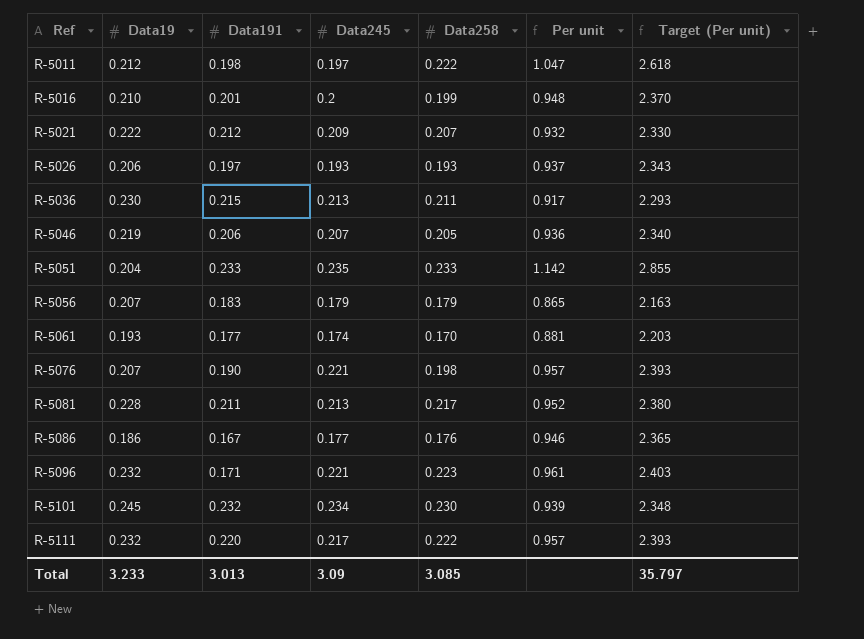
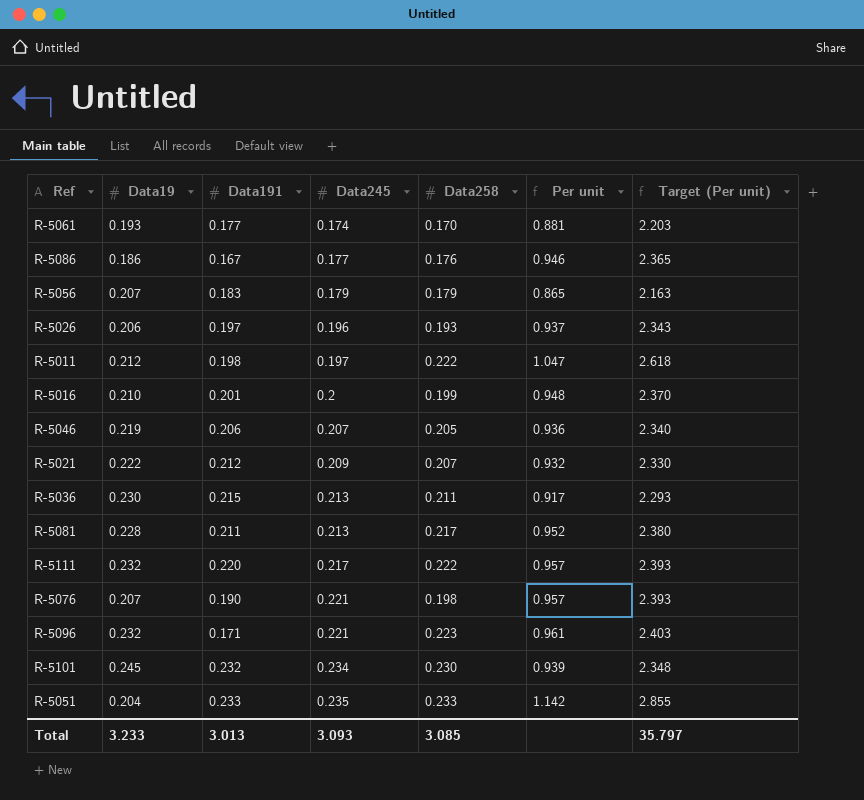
row order: Ref ascending -> Data245 ascending
R-5026 | Data245: 0.193 -> 0.196
Total | Data245: 3.09 -> 3.093

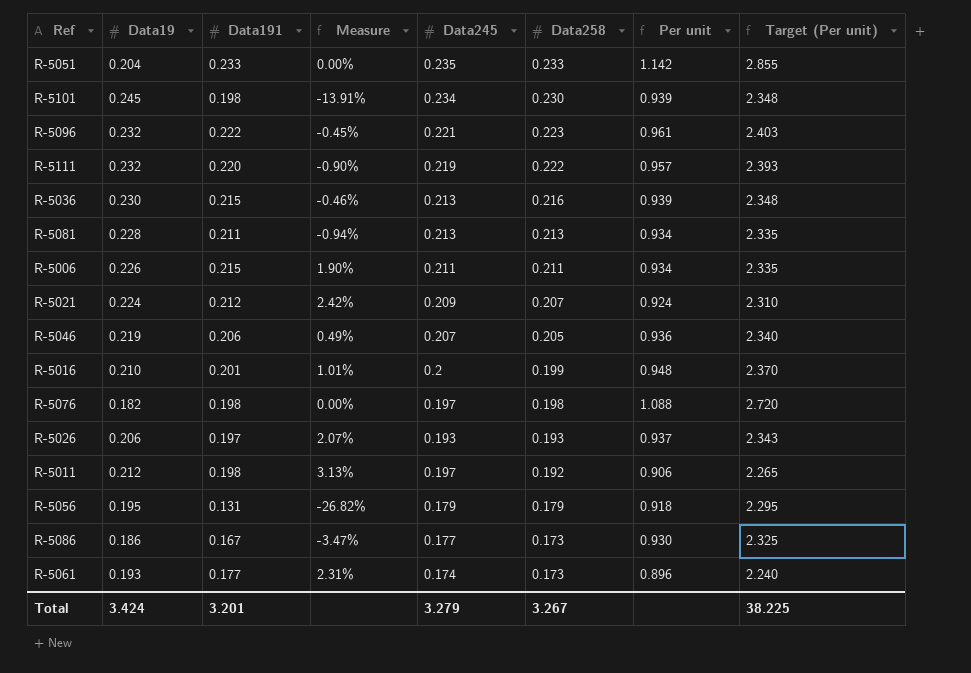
row order: Data245 ascending -> Data258 descending
column Measure | formula: none -> ([Data191] - [Data258]) / [Data258]
R-5101 | Data191: 0.232 -> 0.198
R-5096 | Data191: 0.171 -> 0.222
R-5111 | Data245: 0.217 -> 0.219
R-5036 | Data258: 0.211 -> 0.216
R-5036 | Per unit: 0.917 -> 0.939
R-5036 | Target (Per unit): 2.293 -> 2.348
R-5081 | Data258: 0.217 -> 0.213
R-5081 | Per unit: 0.952 -> 0.934
R-5081 | Target (Per unit): 2.380 -> 2.335
row R-5006: none -> 0.226 | 0.215 | 1.90% | 0.211 | 0.211 | 0.934 | 2.335
R-5021 | Data19: 0.222 -> 0.224
R-5021 | Per unit: 0.932 -> 0.924
R-5021 | Target (Per unit): 2.330 -> 2.310
R-5076 | Data19: 0.207 -> 0.182
R-5076 | Data191: 0.190 -> 0.198
R-5076 | Data245: 0.221 -> 0.197
R-5076 | Per unit: 0.957 -> 1.088
R-5076 | Target (Per unit): 2.393 -> 2.720
R-5026 | Data245: 0.196 -> 0.193
R-5011 | Data258: 0.222 -> 0.192
R-5011 | Per unit: 1.047 -> 0.906
R-5011 | Target (Per unit): 2.618 -> 2.265
R-5056 | Data19: 0.207 -> 0.195
R-5056 | Data191: 0.183 -> 0.131
R-5056 | Per unit: 0.865 -> 0.918
R-5056 | Target (Per unit): 2.163 -> 2.295
R-5086 | Data258: 0.176 -> 0.173
R-5086 | Per unit: 0.946 -> 0.930
R-5086 | Target (Per unit): 2.365 -> 2.325
R-5061 | Data258: 0.170 -> 0.173
R-5061 | Per unit: 0.881 -> 0.896
R-5061 | Target (Per unit): 2.203 -> 2.240
Total | Data19: 3.233 -> 3.424
Total | Data191: 3.013 -> 3.201
Total | Data245: 3.093 -> 3.279
Total | Data258: 3.085 -> 3.267
Total | Target (Per unit): 35.797 -> 38.225

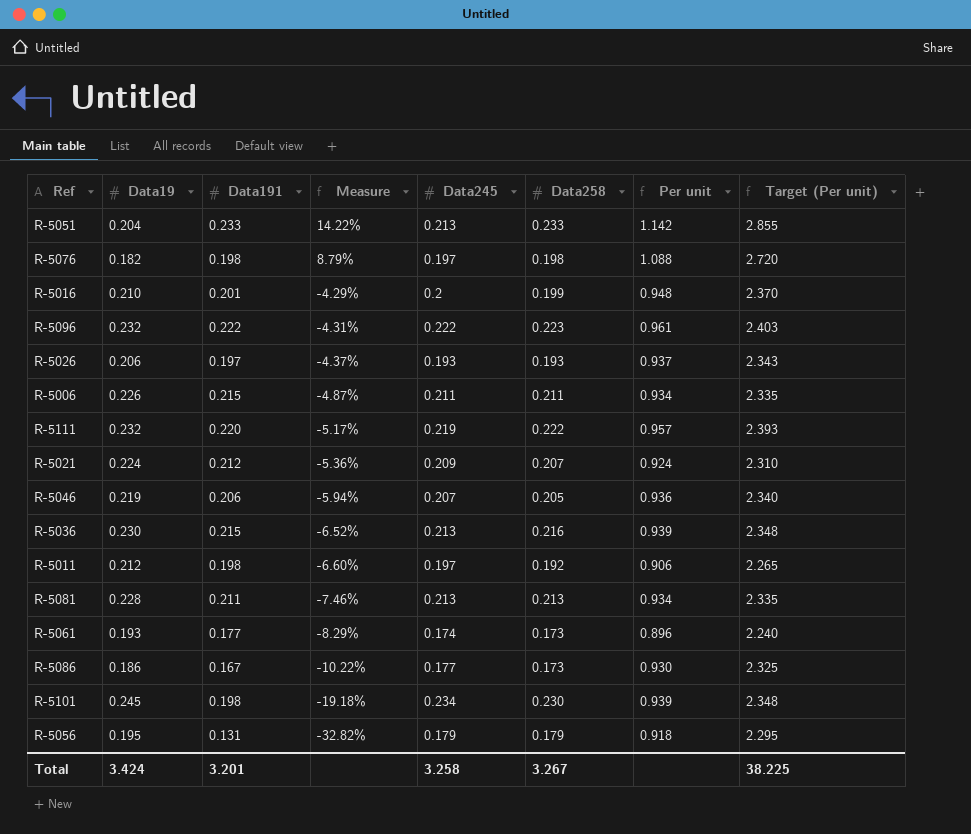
row order: Data258 descending -> Measure descending
column Measure | formula: ([Data191] - [Data258]) / [Data258] -> ([Data191] - [Data19]) / [Data19]
R-5051 | Data245: 0.235 -> 0.213
R-5096 | Data245: 0.221 -> 0.222
Total | Data245: 3.279 -> 3.258

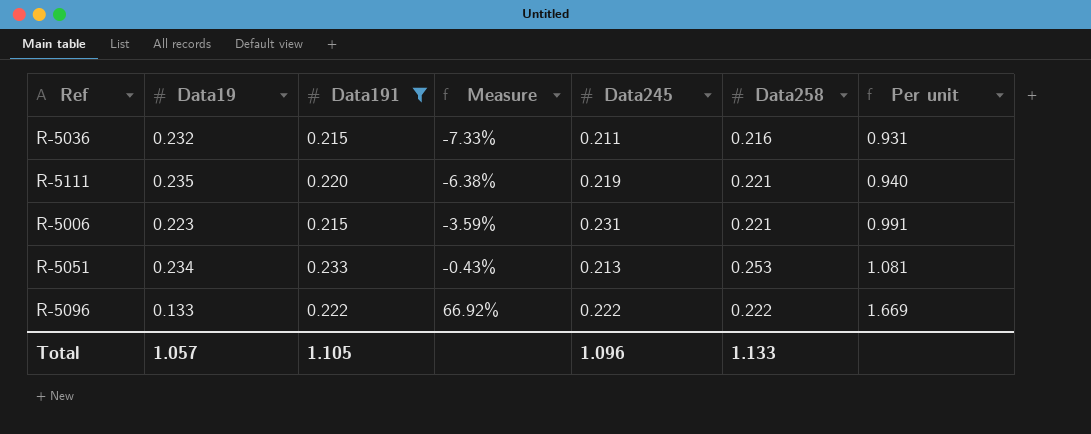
filter: none -> Data191 >= 0.215
row order: Measure descending -> Measure ascending
column Target (Per unit) | formula: [Per unit] * 2.5 -> none
R-5036 | Data19: 0.230 -> 0.232
R-5036 | Measure: -6.52% -> -7.33%
R-5036 | Data245: 0.213 -> 0.211
R-5036 | Per unit: 0.939 -> 0.931
R-5111 | Data19: 0.232 -> 0.235
R-5111 | Measure: -5.17% -> -6.38%
R-5111 | Data258: 0.222 -> 0.221
R-5111 | Per unit: 0.957 -> 0.940
R-5006 | Data19: 0.226 -> 0.223
R-5006 | Measure: -4.87% -> -3.59%
R-5006 | Data245: 0.211 -> 0.231
R-5006 | Data258: 0.211 -> 0.221
R-5006 | Per unit: 0.934 -> 0.991
R-5051 | Data19: 0.204 -> 0.234
R-5051 | Measure: 14.22% -> -0.43%
R-5051 | Data258: 0.233 -> 0.253
R-5051 | Per unit: 1.142 -> 1.081
R-5096 | Data19: 0.232 -> 0.133
R-5096 | Measure: -4.31% -> 66.92%
R-5096 | Data258: 0.223 -> 0.222
R-5096 | Per unit: 0.961 -> 1.669
Total | Data19: 3.424 -> 1.057
Total | Data191: 3.201 -> 1.105
Total | Data245: 3.258 -> 1.096
Total | Data258: 3.267 -> 1.133

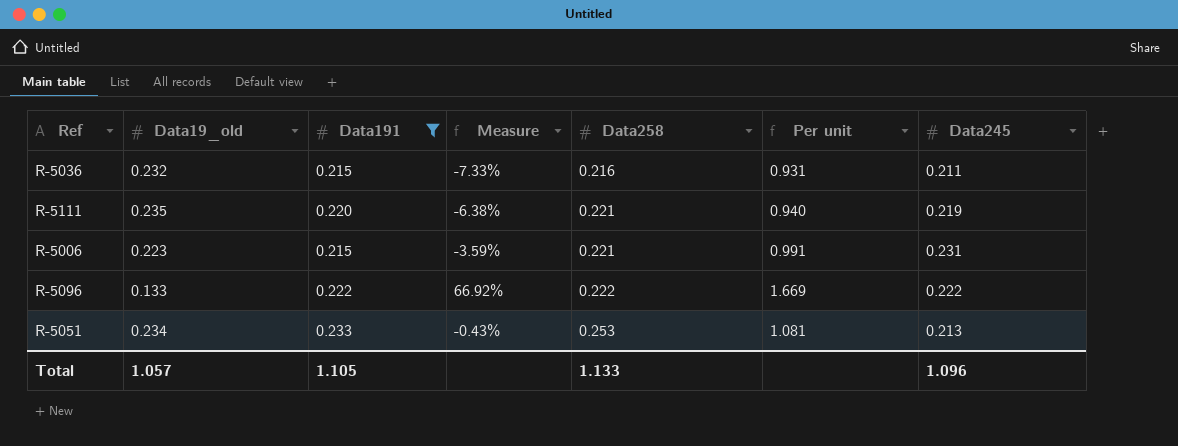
row order: Measure ascending -> Data258 ascending
column name: Data19 -> Data19_old
column Data245 | position: 5 -> 7

